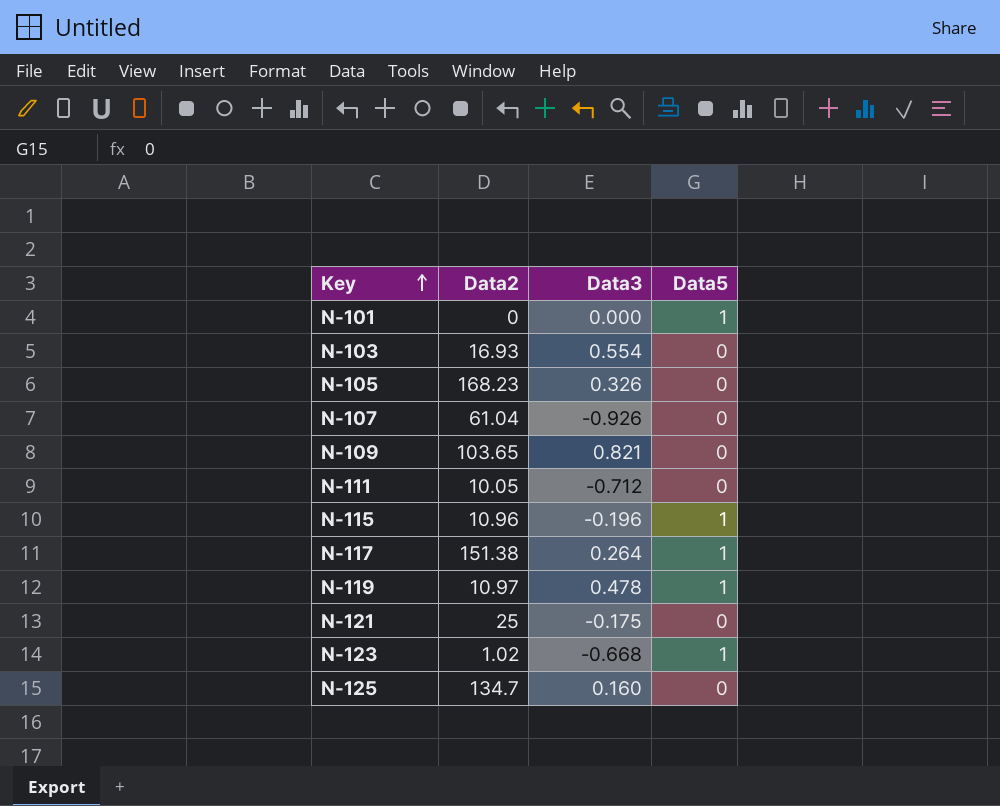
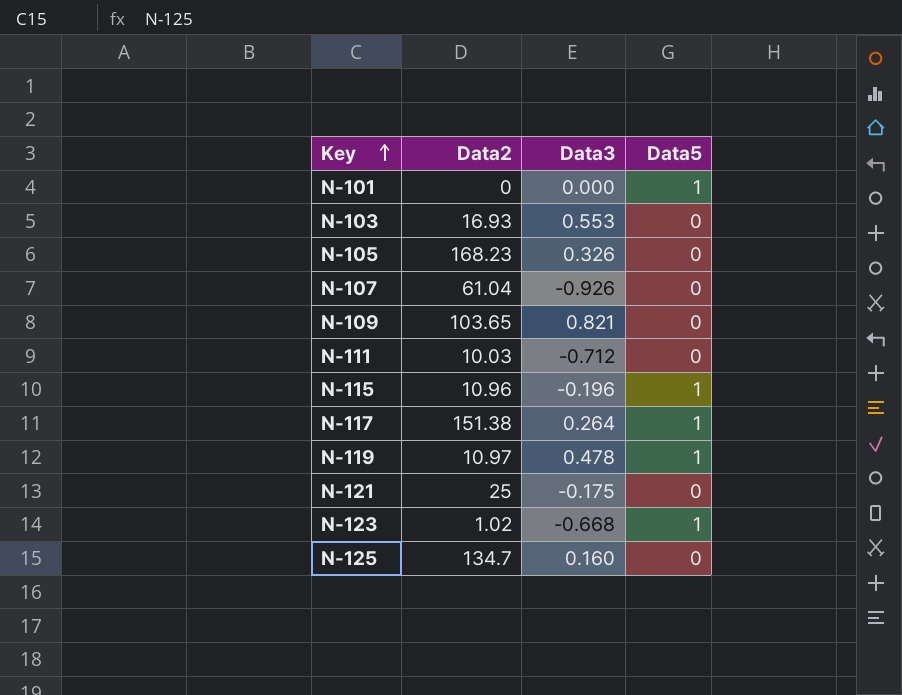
N-103 | Data3: 0.554 -> 0.553
N-111 | Data2: 10.05 -> 10.03

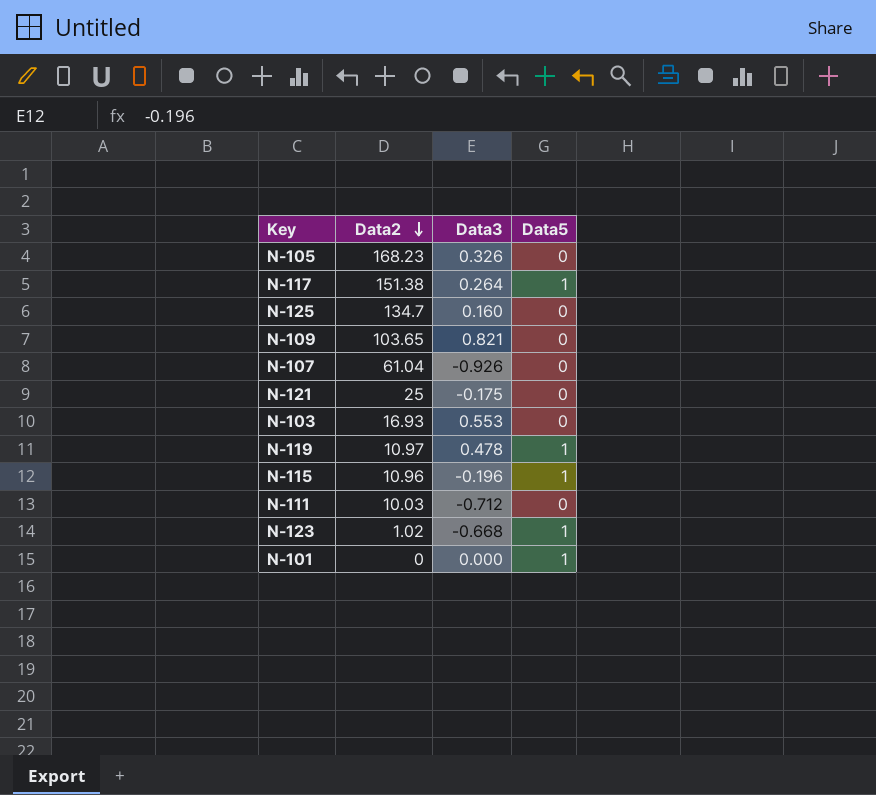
row order: Key ascending -> Data2 descending

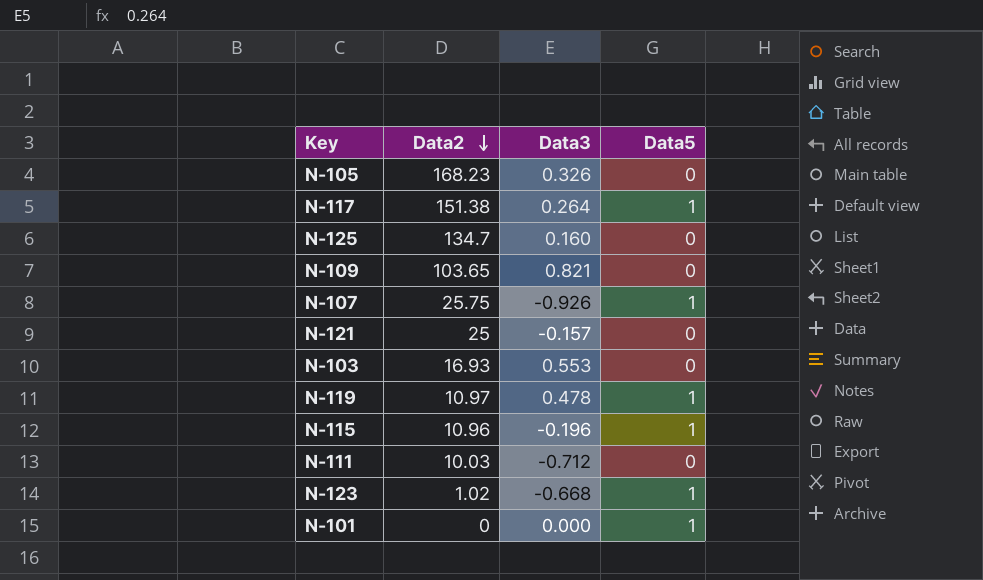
N-107 | Data2: 61.04 -> 25.75
N-107 | Data5: 0 -> 1
N-121 | Data3: -0.175 -> -0.157

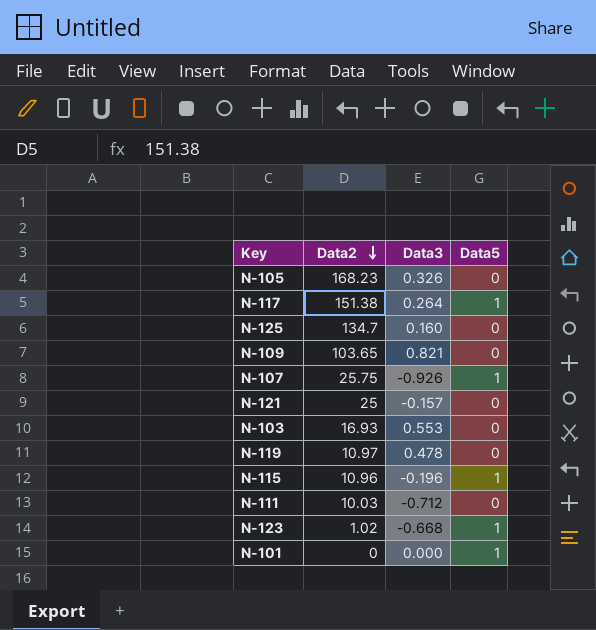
N-119 | Data5: 1 -> 0

